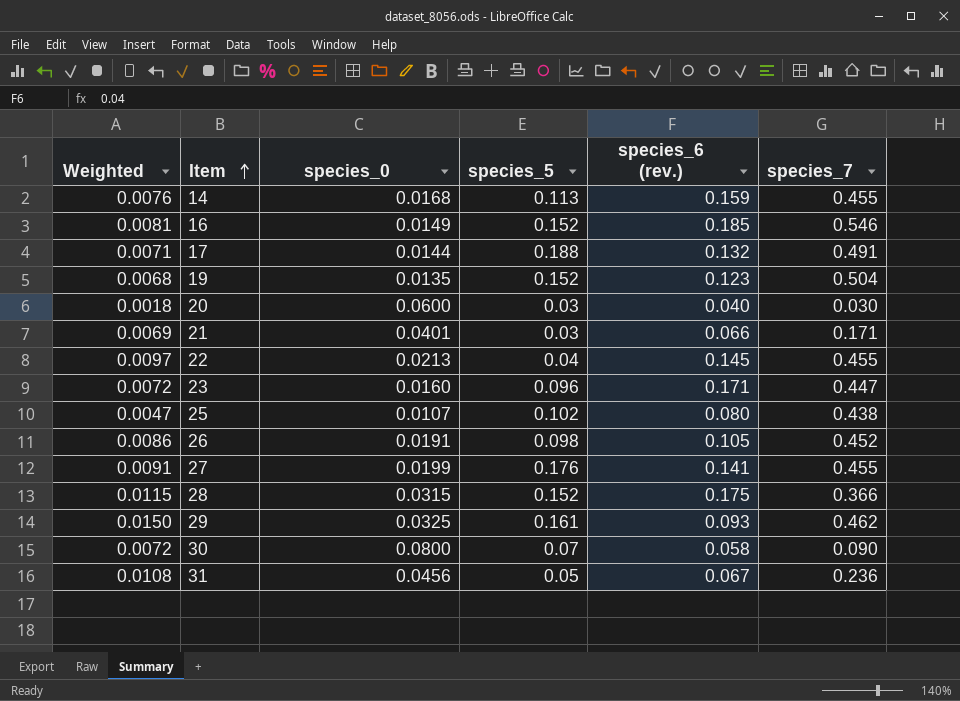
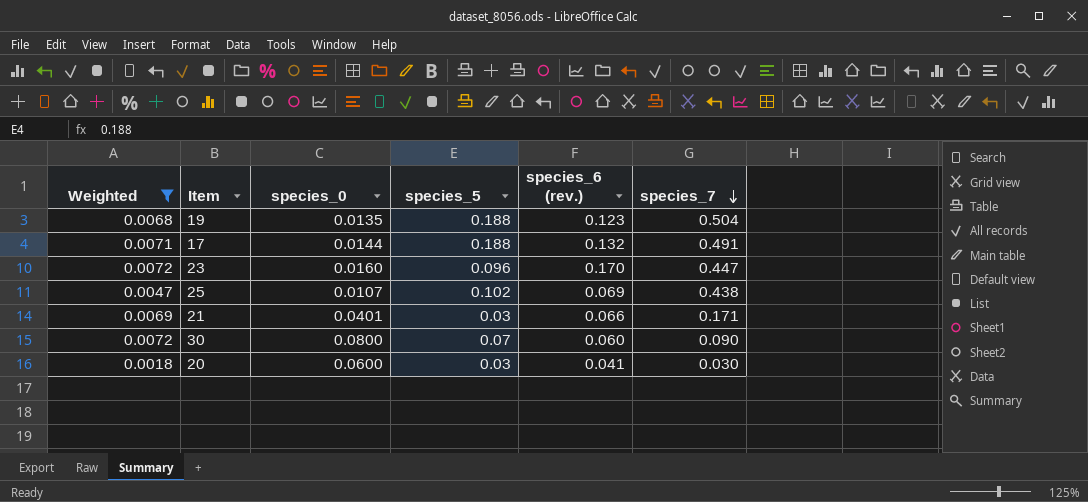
filter: none -> Weighted <= 0.0072
row order: Item ascending -> species_7 descending
19 | species_5: 0.152 -> 0.188
23 | species_6 (rev.): 0.171 -> 0.170
25 | species_6 (rev.): 0.080 -> 0.069
30 | species_6 (rev.): 0.058 -> 0.060
20 | species_6 (rev.): 0.040 -> 0.041

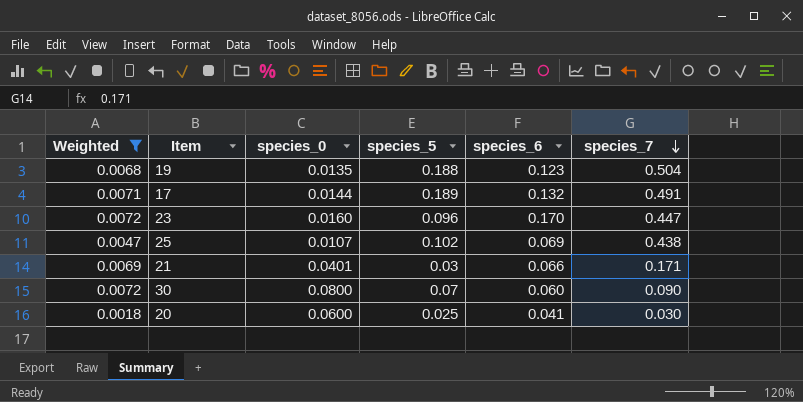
column name: species_6 (rev.) -> species_6
17 | species_5: 0.188 -> 0.189
20 | species_5: 0.03 -> 0.025

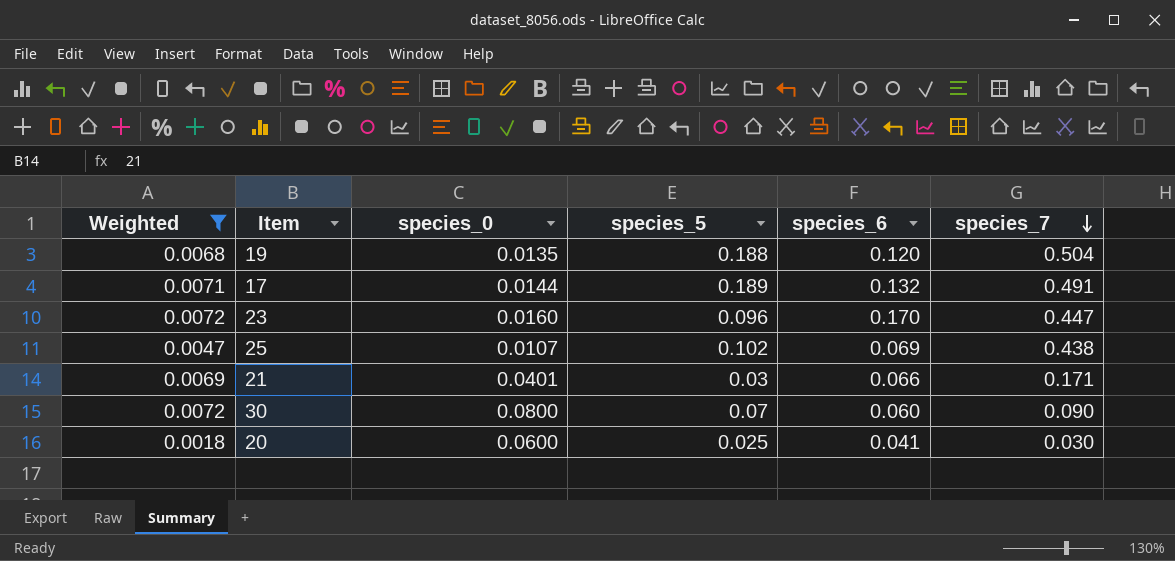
19 | species_6: 0.123 -> 0.120

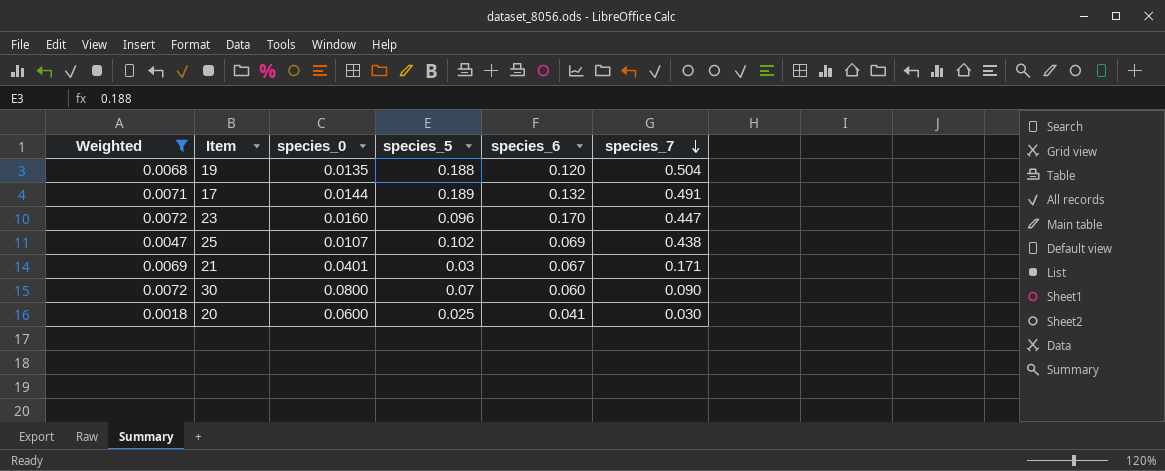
21 | species_6: 0.066 -> 0.067

